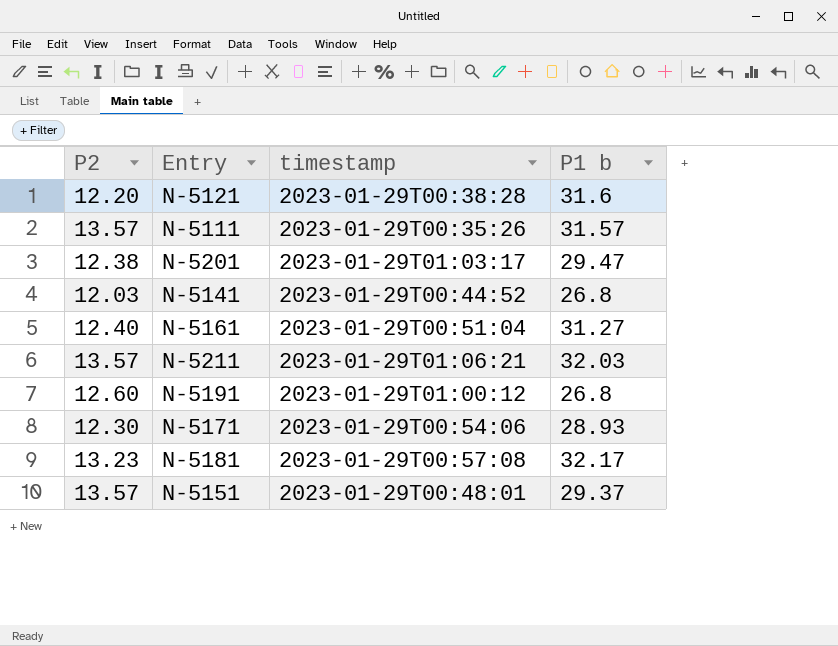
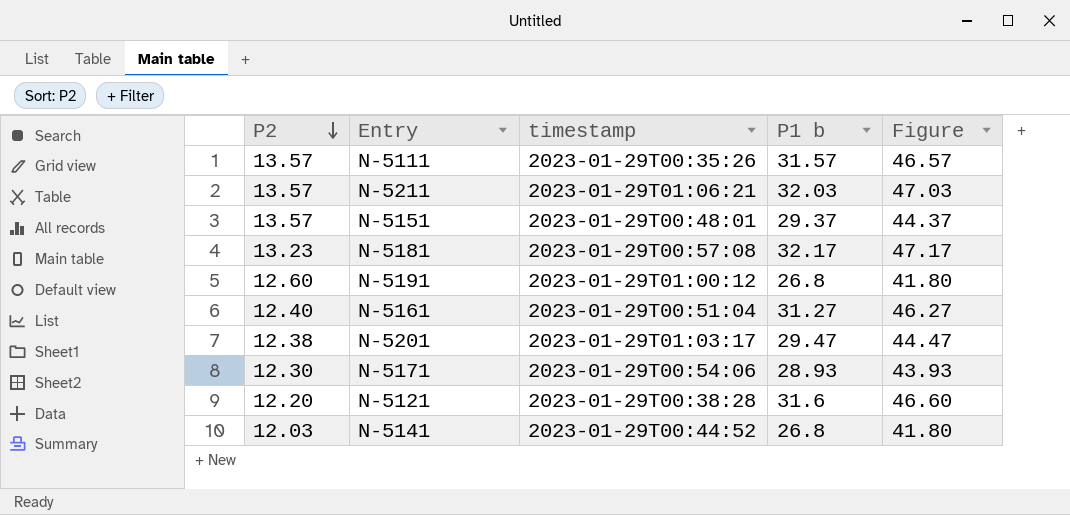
row order: none -> P2 descending
column Figure | formula: none -> [P1 b] + 15

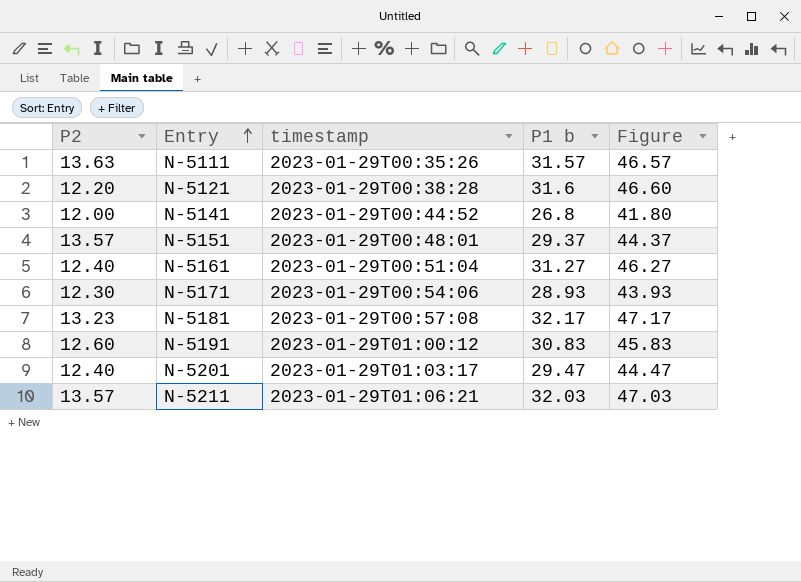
row order: P2 descending -> Entry ascending
N-5111 | P2: 13.57 -> 13.63
N-5141 | P2: 12.03 -> 12.00
N-5191 | P1 b: 26.8 -> 30.83
N-5191 | Figure: 41.80 -> 45.83
N-5201 | P2: 12.38 -> 12.40

